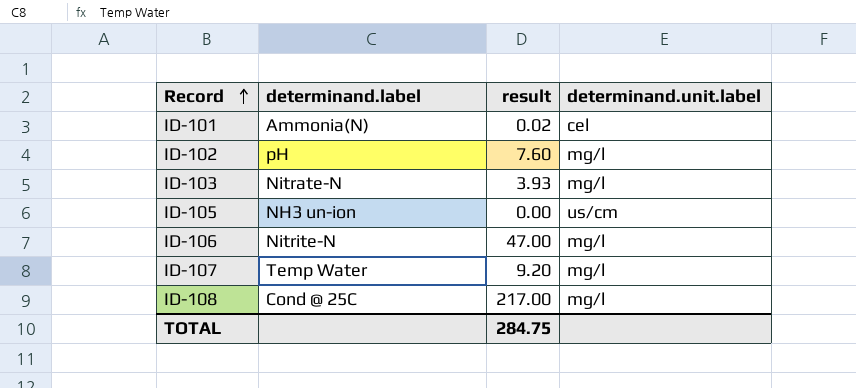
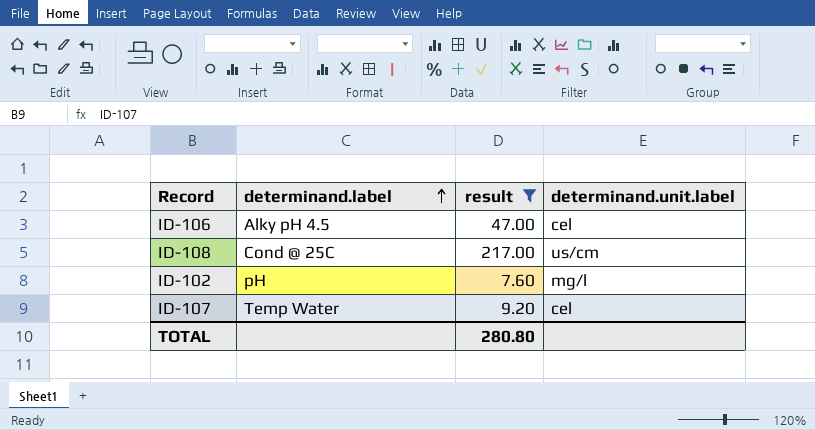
filter: none -> result >= 7.60
row order: Record ascending -> determinand.label ascending
ID-106 | determinand.label: Nitrite-N -> Alky pH 4.5
ID-106 | determinand.unit.label: mg/l -> cel
ID-108 | determinand.unit.label: mg/l -> us/cm
ID-107 | determinand.unit.label: mg/l -> cel
TOTAL | result: 284.75 -> 280.80

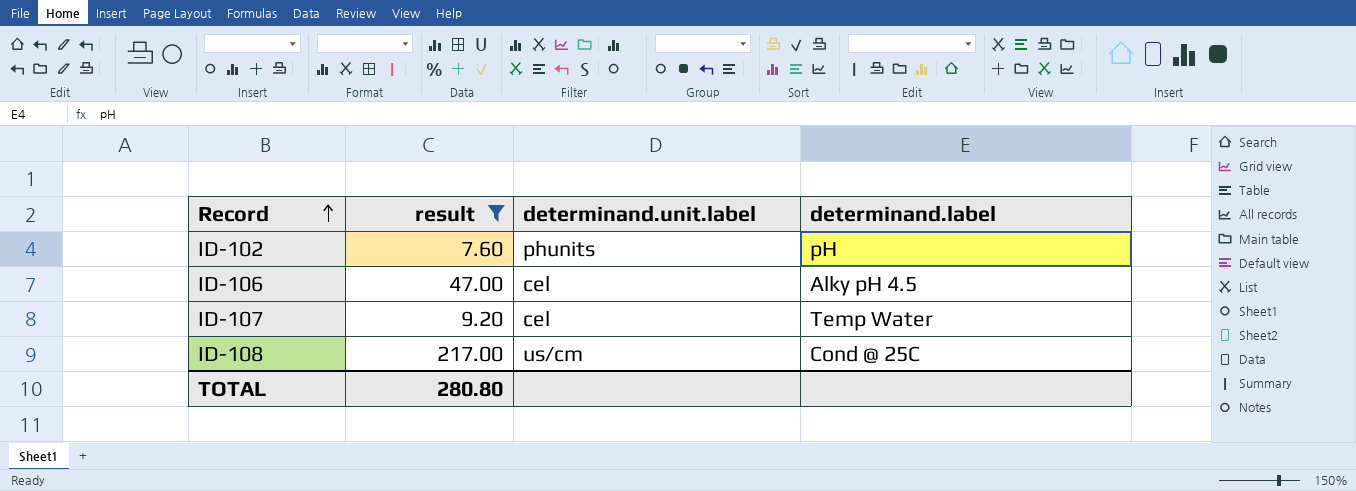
row order: determinand.label ascending -> Record ascending
column determinand.label | position: 2 -> 4
ID-102 | determinand.unit.label: mg/l -> phunits

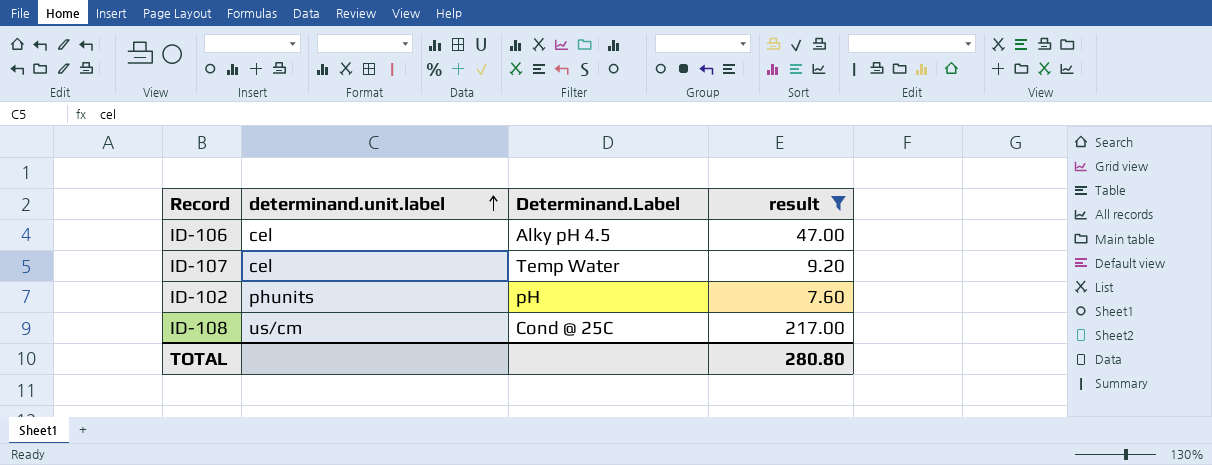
row order: Record ascending -> determinand.unit.label ascending
column name: determinand.label -> Determinand.Label
column result | position: 2 -> 4

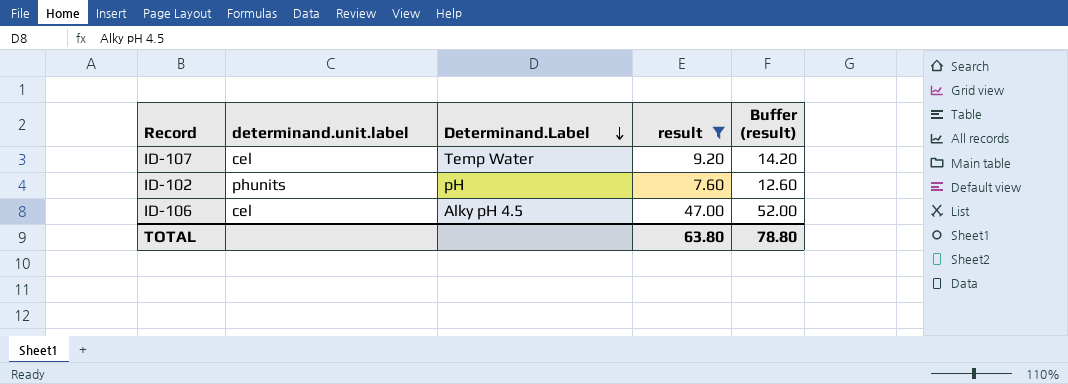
row order: determinand.unit.label ascending -> Determinand.Label descending
column Buffer (result) | formula: none -> [result] + 5
row ID-108: us/cm | Cond @ 25C | 217.00 -> none
TOTAL | result: 280.80 -> 63.80

